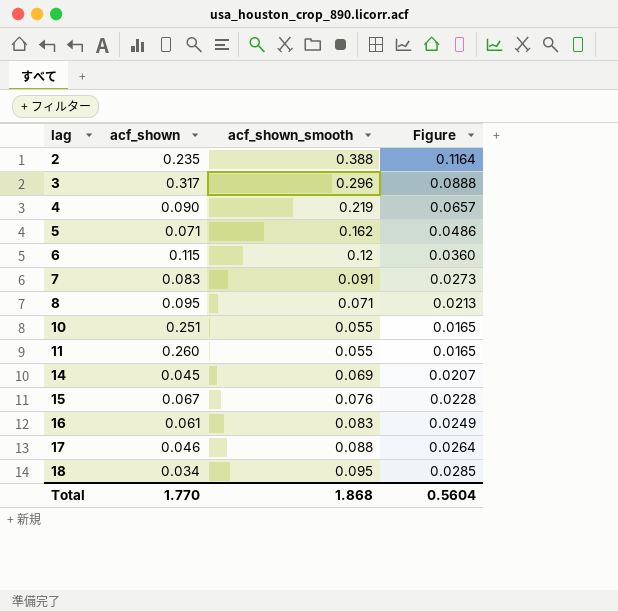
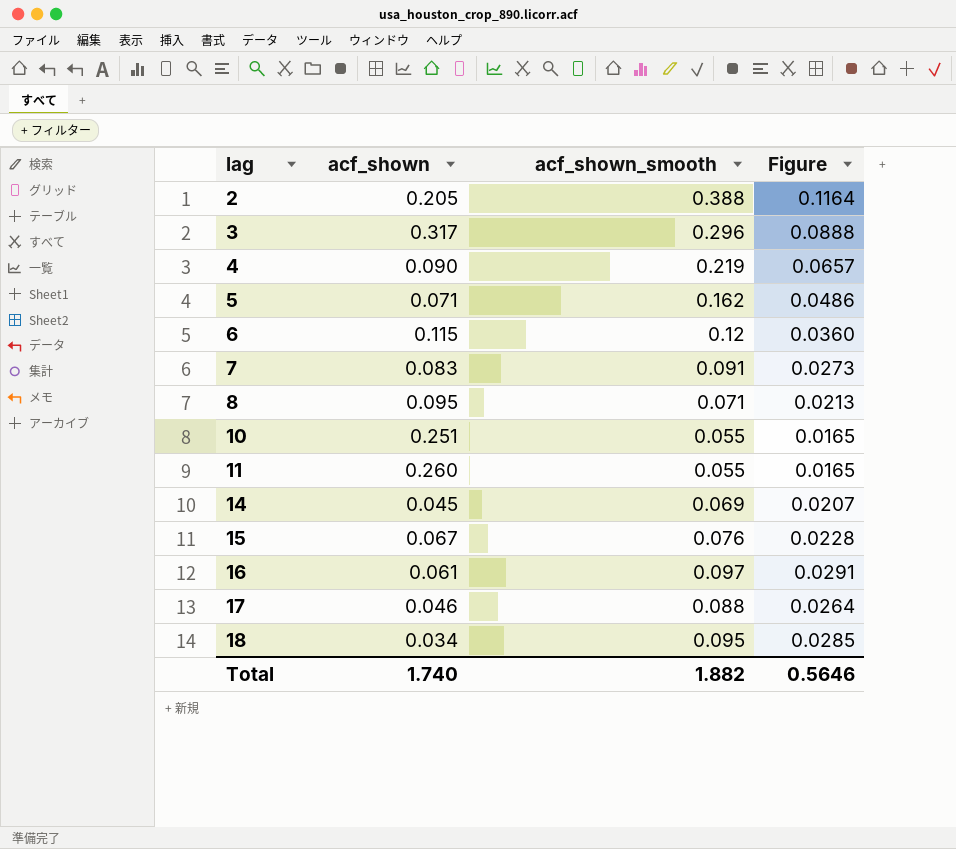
2 | acf_shown: 0.235 -> 0.205
16 | acf_shown_smooth: 0.083 -> 0.097
16 | Figure: 0.0249 -> 0.0291
Total | acf_shown: 1.770 -> 1.740
Total | acf_shown_smooth: 1.868 -> 1.882
Total | Figure: 0.5604 -> 0.5646

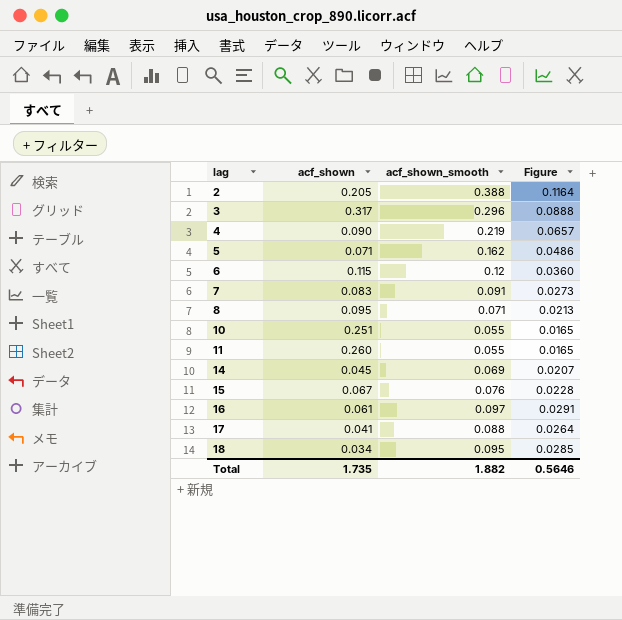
17 | acf_shown: 0.046 -> 0.041
Total | acf_shown: 1.740 -> 1.735

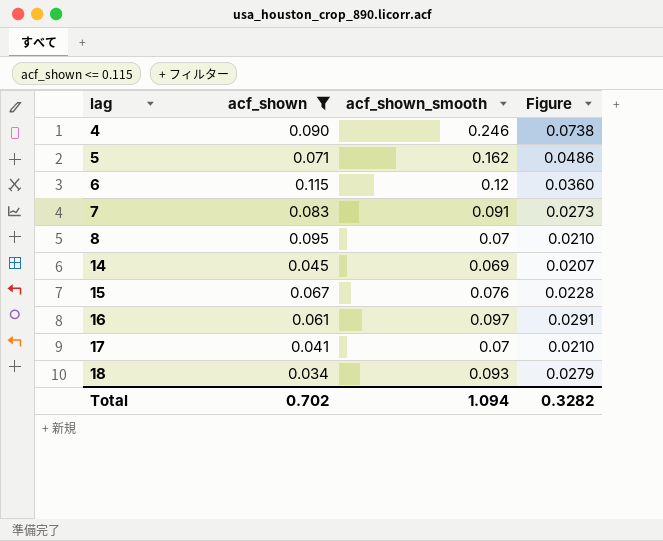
filter: none -> acf_shown <= 0.115
4 | acf_shown_smooth: 0.219 -> 0.246
4 | Figure: 0.0657 -> 0.0738
8 | acf_shown_smooth: 0.071 -> 0.07
8 | Figure: 0.0213 -> 0.0210
17 | acf_shown_smooth: 0.088 -> 0.07
17 | Figure: 0.0264 -> 0.0210
18 | acf_shown_smooth: 0.095 -> 0.093
18 | Figure: 0.0285 -> 0.0279
Total | acf_shown: 1.735 -> 0.702
Total | acf_shown_smooth: 1.882 -> 1.094
Total | Figure: 0.5646 -> 0.3282

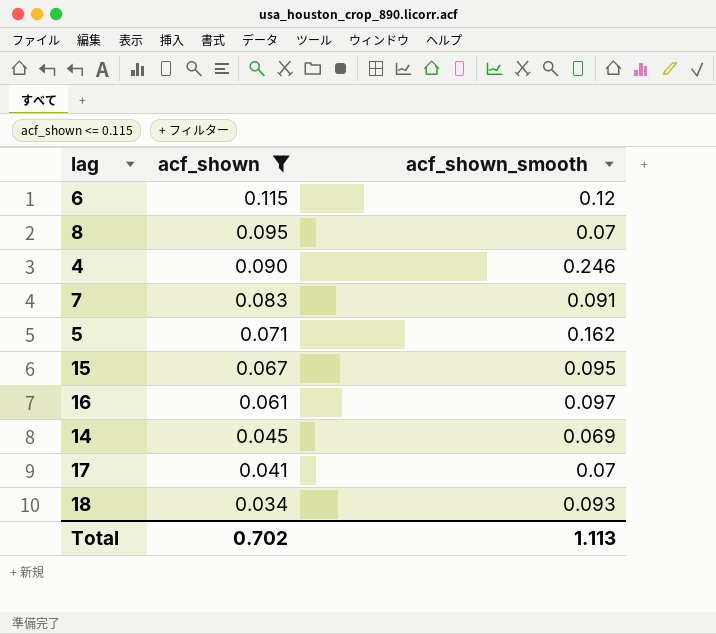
row order: lag ascending -> acf_shown descending
column Figure | formula: [acf_shown_smooth] * 0.3 -> none
15 | acf_shown_smooth: 0.076 -> 0.095
Total | acf_shown_smooth: 1.094 -> 1.113

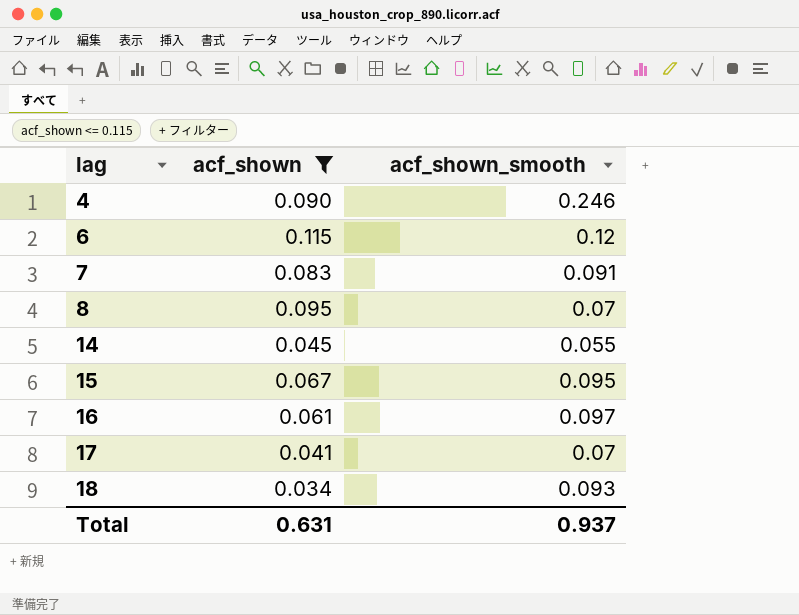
row order: acf_shown descending -> lag ascending
row 5: 0.071 | 0.162 -> none
14 | acf_shown_smooth: 0.069 -> 0.055
Total | acf_shown: 0.702 -> 0.631
Total | acf_shown_smooth: 1.113 -> 0.937

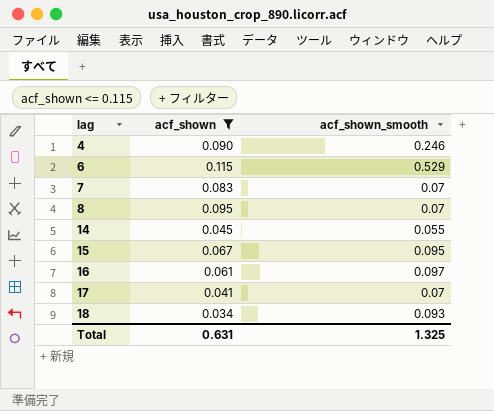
6 | acf_shown_smooth: 0.12 -> 0.529
7 | acf_shown_smooth: 0.091 -> 0.07
Total | acf_shown_smooth: 0.937 -> 1.325

